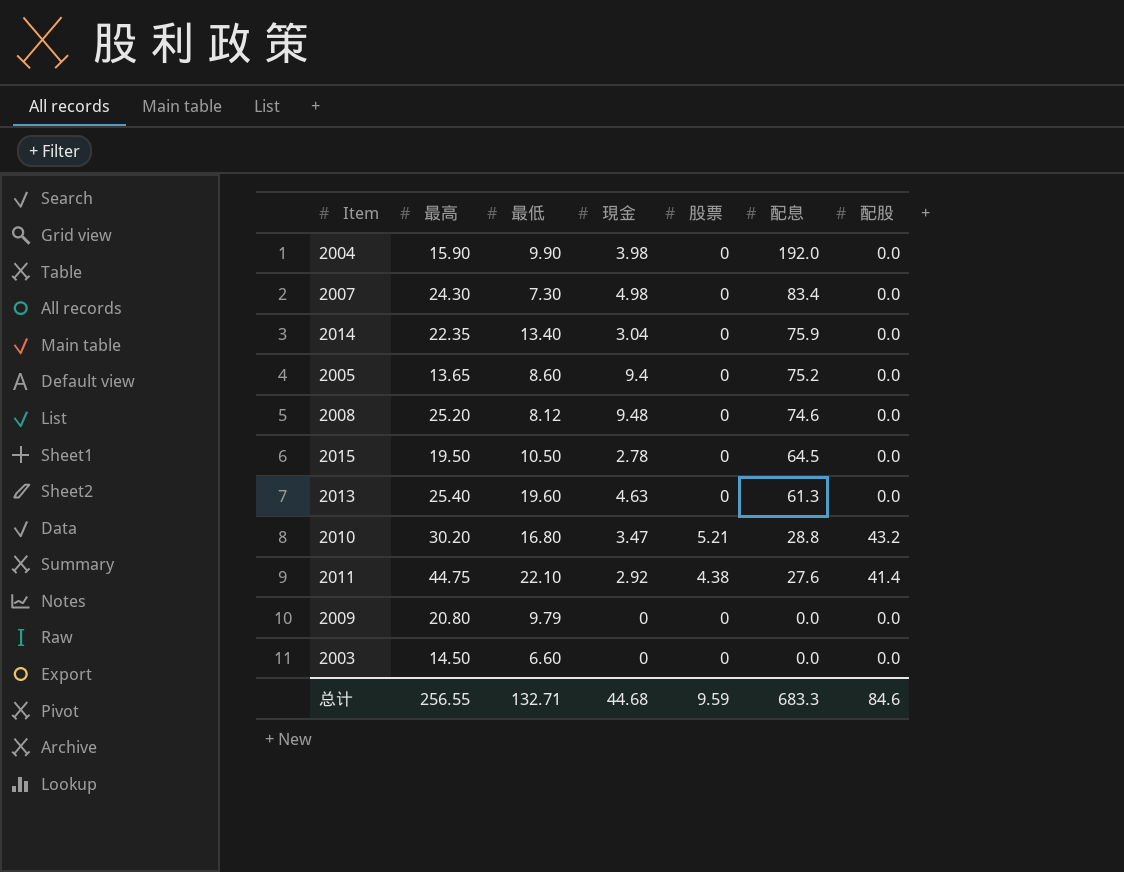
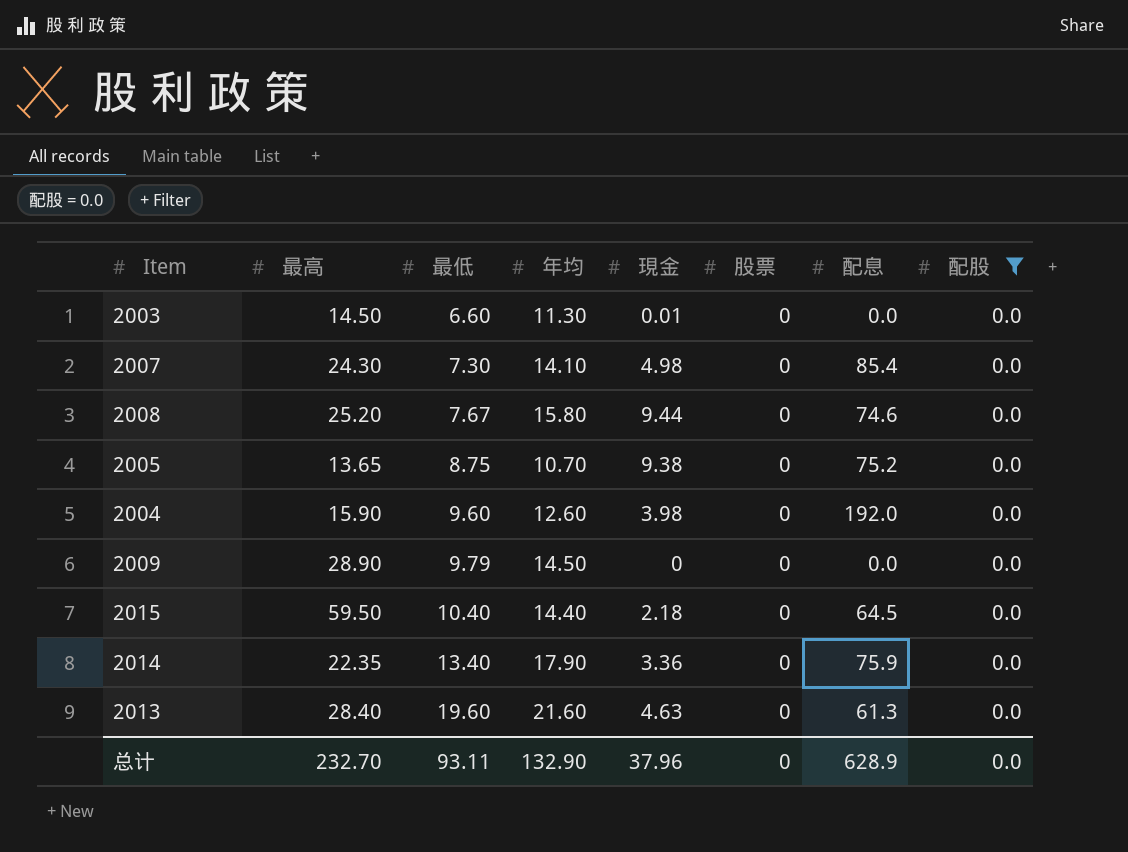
filter: none -> 配股 = 0.0
row order: 配息 descending -> 最低 ascending
column 年均 | position: none -> 4
2003 | 現金: 0 -> 0.01
2007 | 配息: 83.4 -> 85.4
2008 | 最低: 8.12 -> 7.67
2008 | 現金: 9.48 -> 9.44
2005 | 最低: 8.60 -> 8.75
2005 | 現金: 9.4 -> 9.38
2004 | 最低: 9.90 -> 9.60
2009 | 最高: 20.80 -> 28.90
2015 | 最高: 19.50 -> 59.50
2015 | 最低: 10.50 -> 10.40
2015 | 現金: 2.78 -> 2.18
2014 | 現金: 3.04 -> 3.36
2013 | 最高: 25.40 -> 28.40
总计 | 最高: 256.55 -> 232.70
总计 | 最低: 132.71 -> 93.11
总计 | 現金: 44.68 -> 37.96
总计 | 股票: 9.59 -> 0
总计 | 配息: 683.3 -> 628.9
总计 | 配股: 84.6 -> 0.0

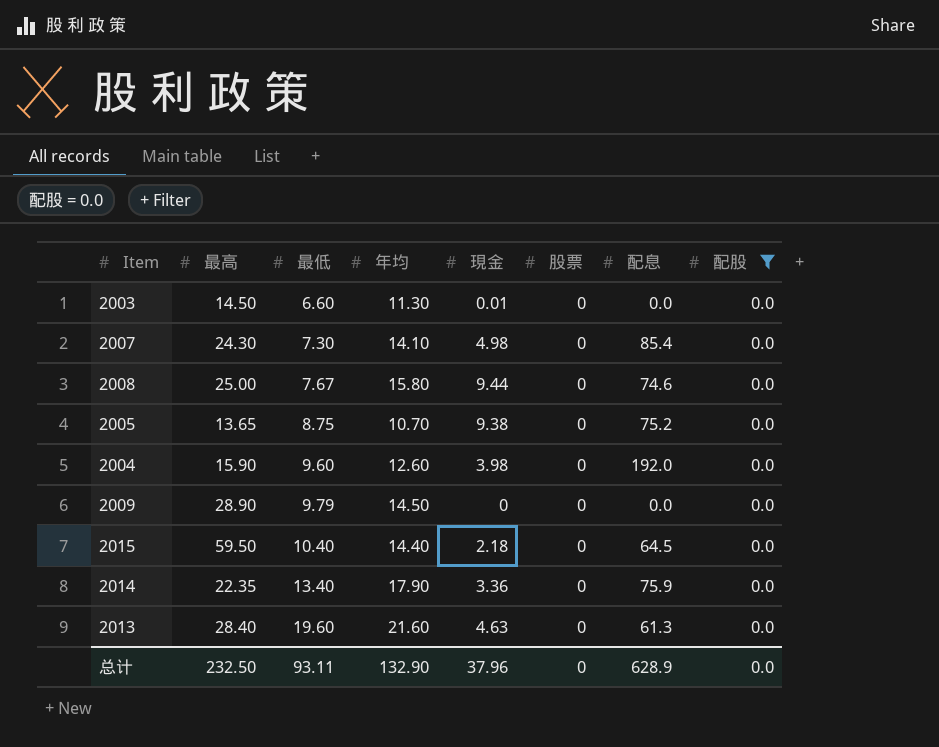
2008 | 最高: 25.20 -> 25.00
总计 | 最高: 232.70 -> 232.50

